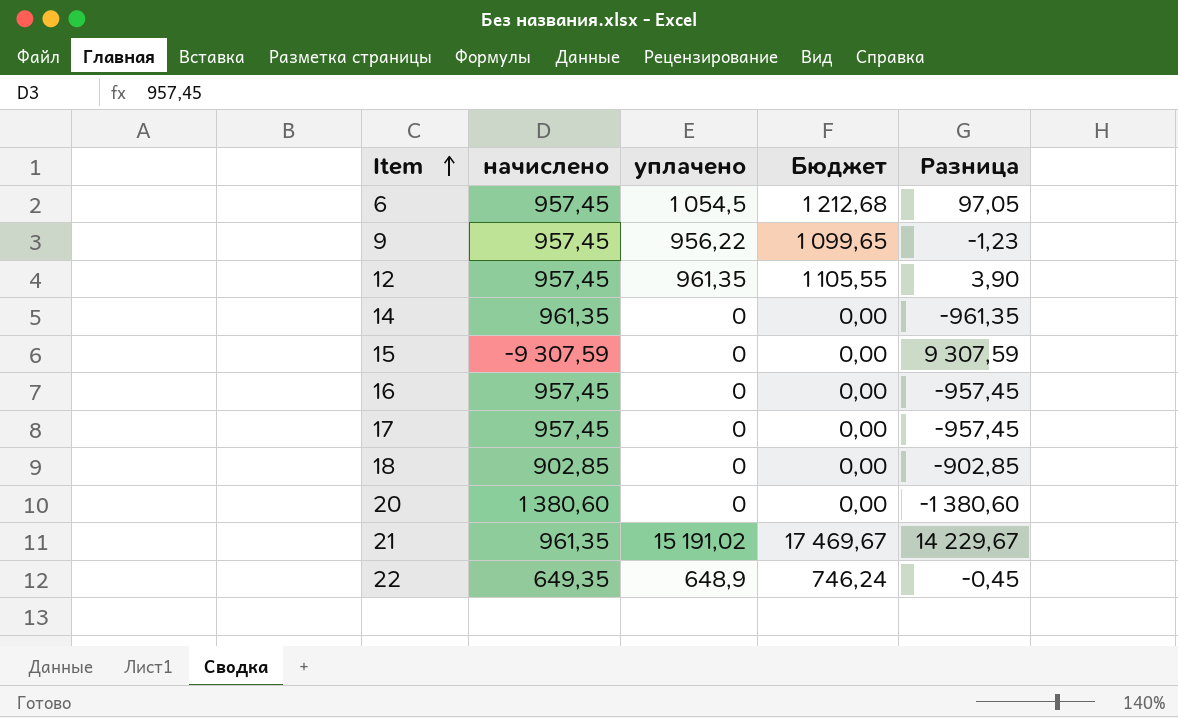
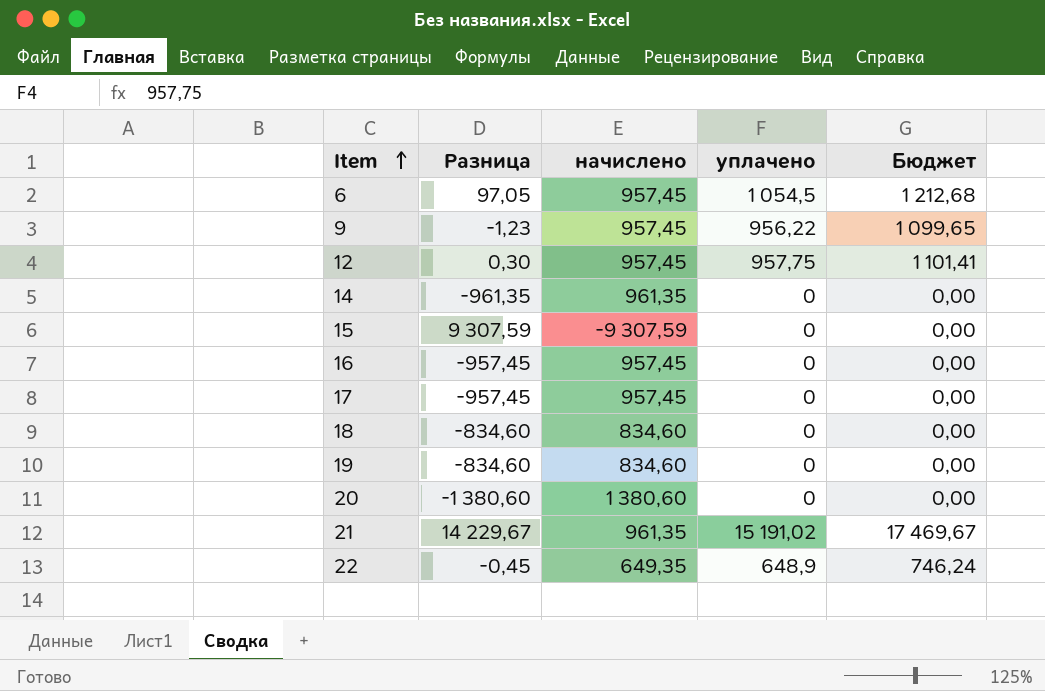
column Разница | position: 5 -> 2
12 | Разница: 3,90 -> 0,30
12 | уплачено: 961,35 -> 957,75
12 | Бюджет: 1 105,55 -> 1 101,41
18 | Разница: -902,85 -> -834,60
18 | начислено: 902,85 -> 834,60
row 19: none -> -834,60 | 834,60 | 0 | 0,00

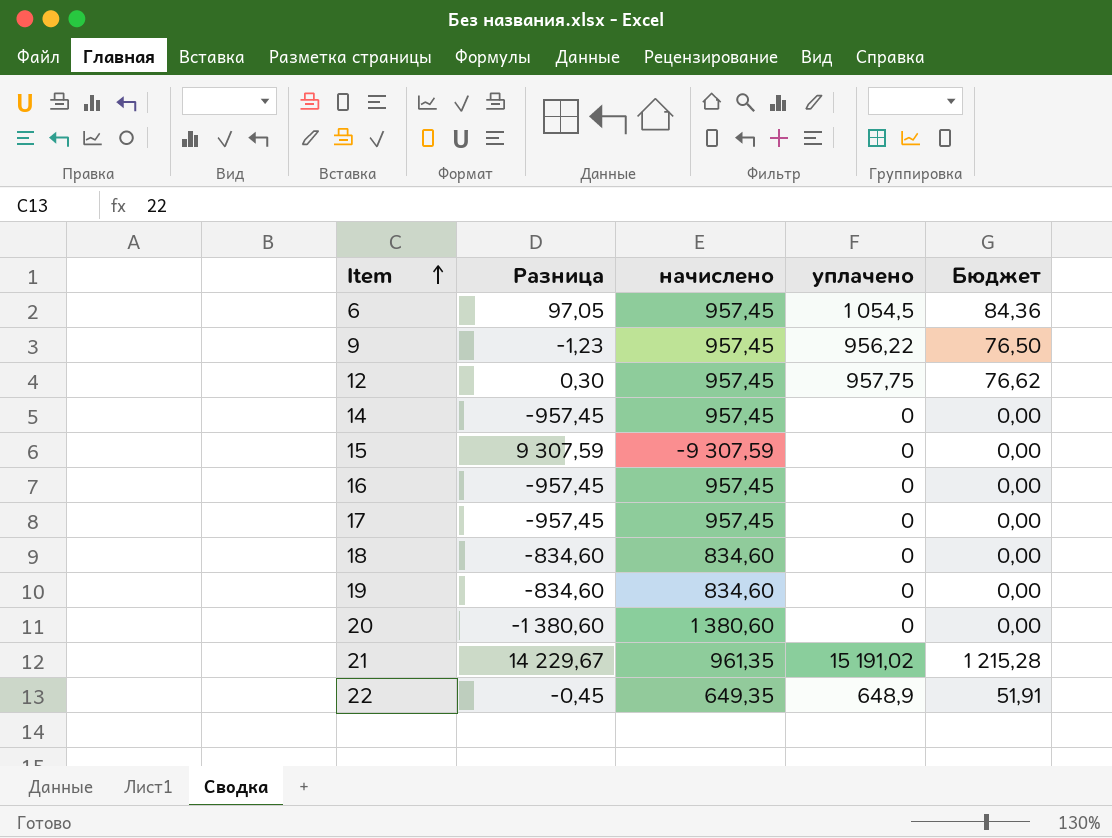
column Бюджет | formula: [уплачено] * 1,15 -> [уплачено] * 0,08
14 | Разница: -961,35 -> -957,45
14 | начислено: 961,35 -> 957,45

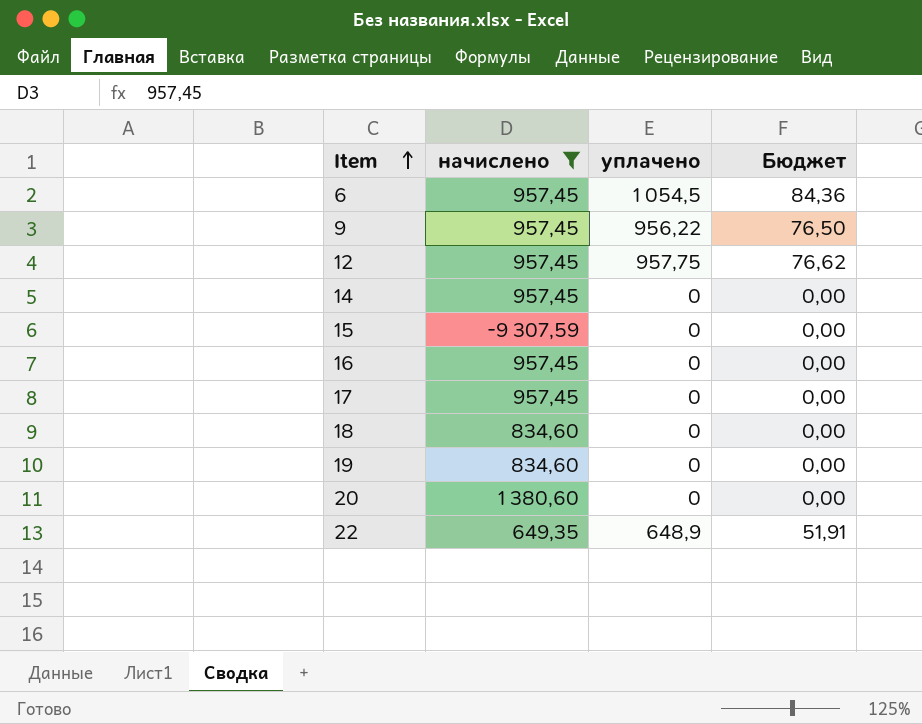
filter: none -> начислено != 961,35
column Разница | formula: [уплачено] - [начислено] -> none

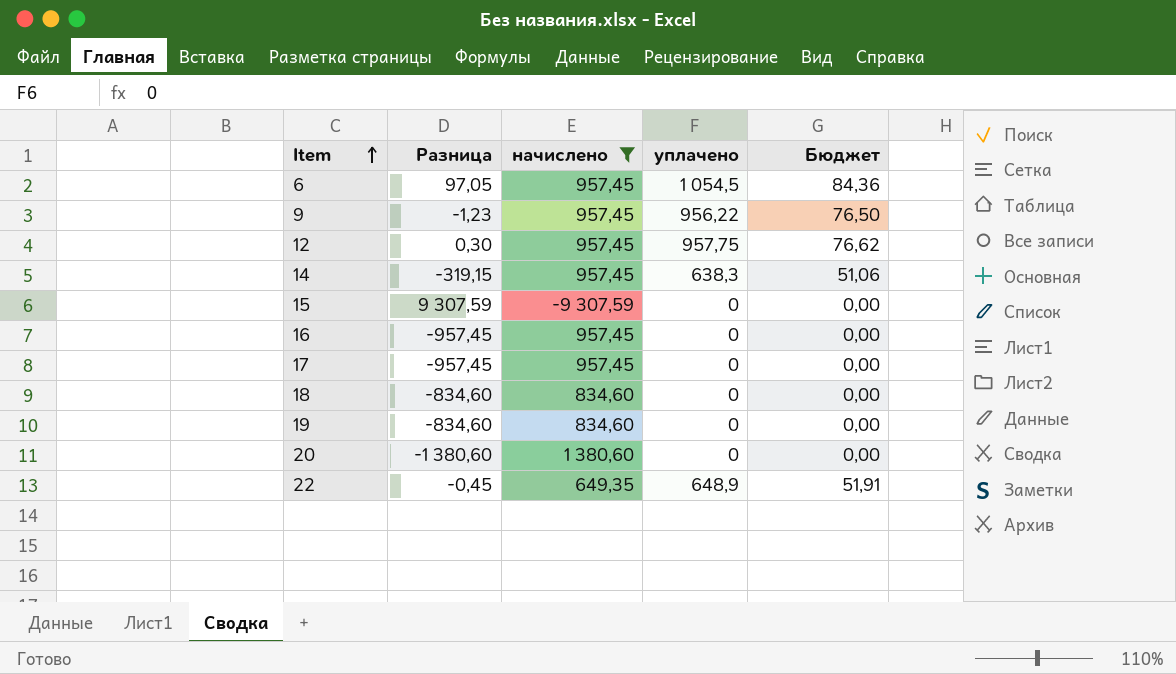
column Разница | formula: none -> [уплачено] - [начислено]
14 | уплачено: 0 -> 638,3
14 | Бюджет: 0,00 -> 51,06

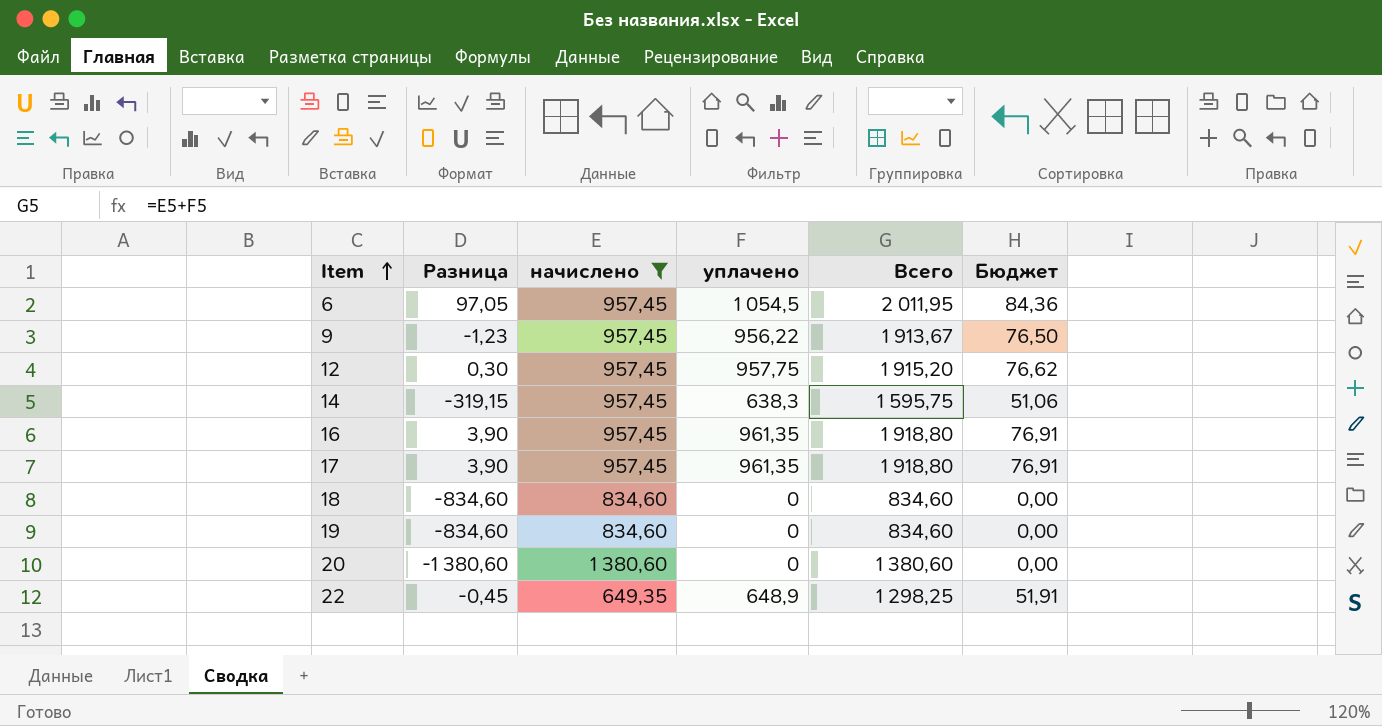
column Всего | formula: none -> [начислено] + [уплачено]
row 15: 9 307,59 | -9 307,59 | 0 | 0,00 -> none
16 | Разница: -957,45 -> 3,90
16 | уплачено: 0 -> 961,35
16 | Бюджет: 0,00 -> 76,91
17 | Разница: -957,45 -> 3,90
17 | уплачено: 0 -> 961,35
17 | Бюджет: 0,00 -> 76,91

